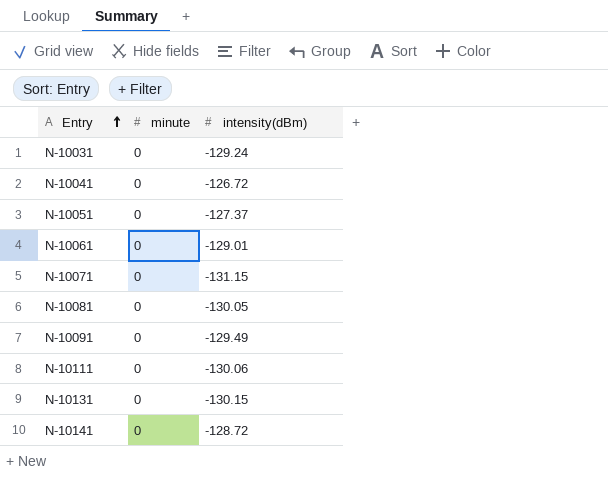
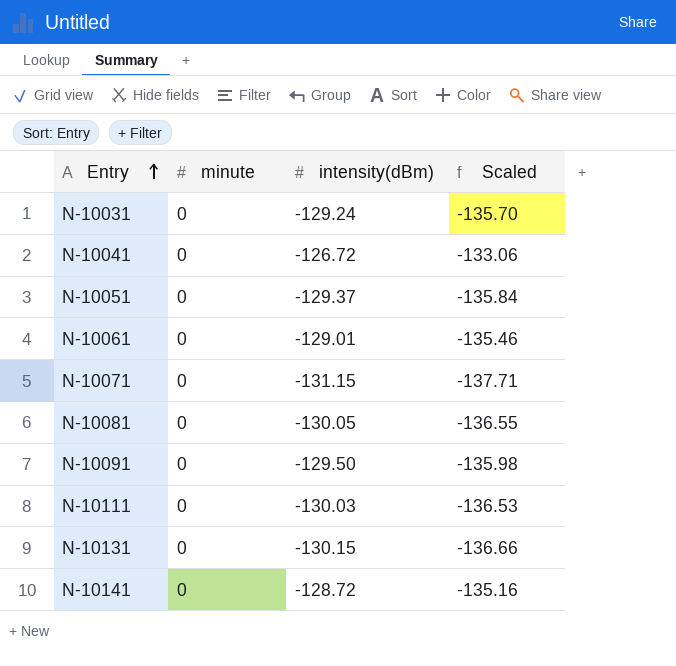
column Scaled | formula: none -> [intensity(dBm)] * 1.05
N-10051 | intensity(dBm): -127.37 -> -129.37
N-10091 | intensity(dBm): -129.49 -> -129.50
N-10111 | intensity(dBm): -130.06 -> -130.03

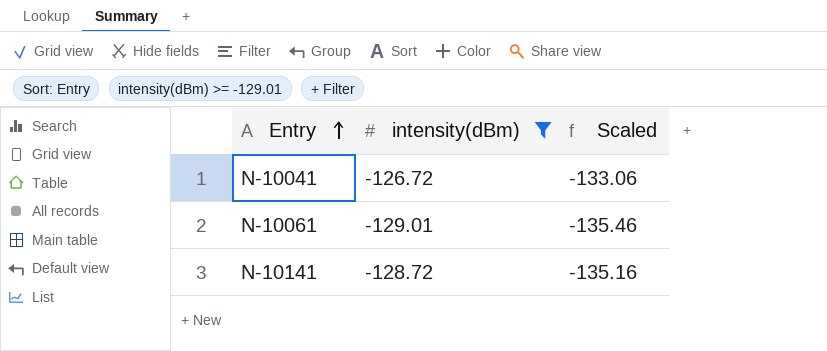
filter: none -> intensity(dBm) >= -129.01
column minute | position: 2 -> none

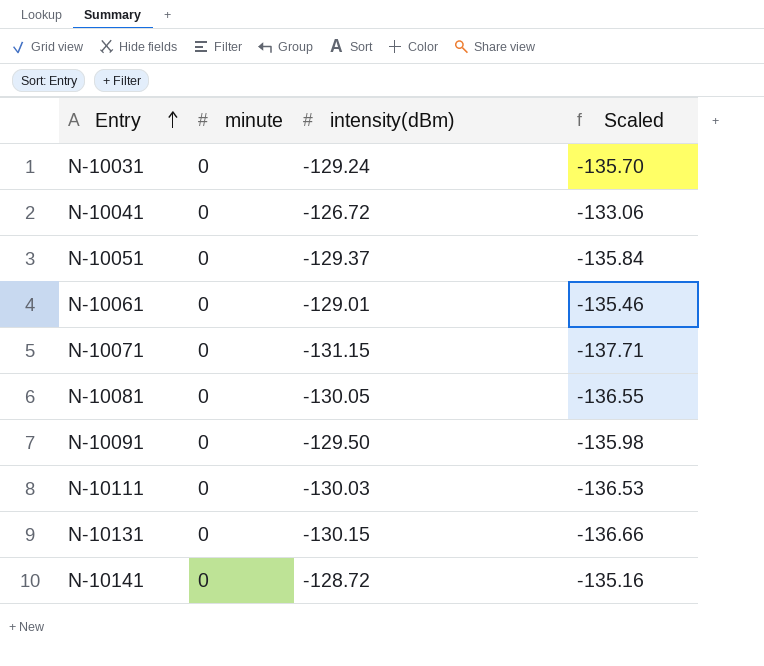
filter: intensity(dBm) >= -129.01 -> none
column minute | position: none -> 2

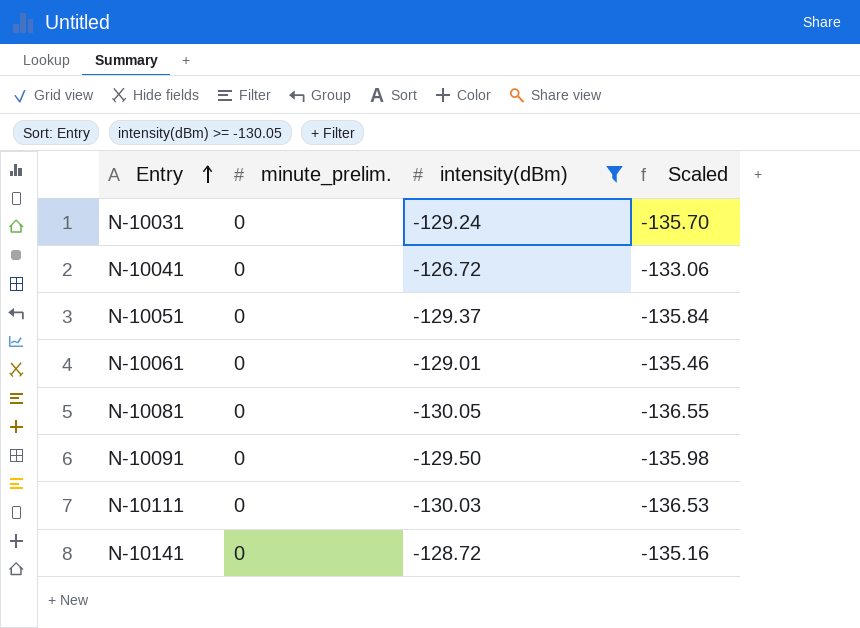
filter: none -> intensity(dBm) >= -130.05
column name: minute -> minute_prelim.

